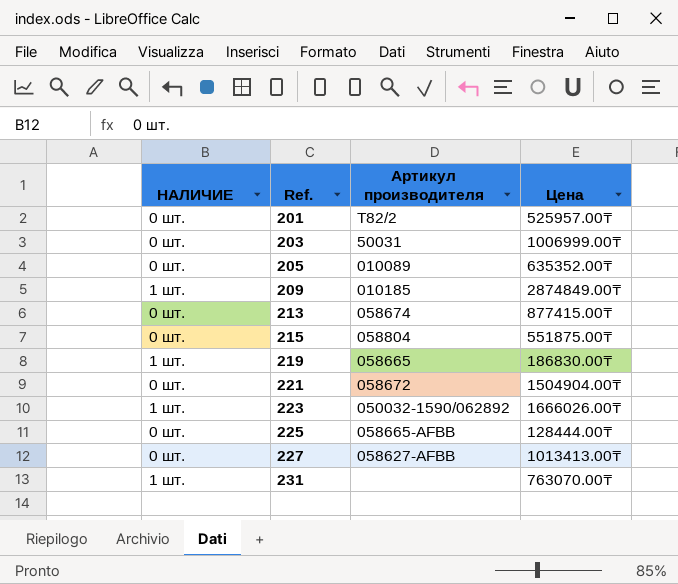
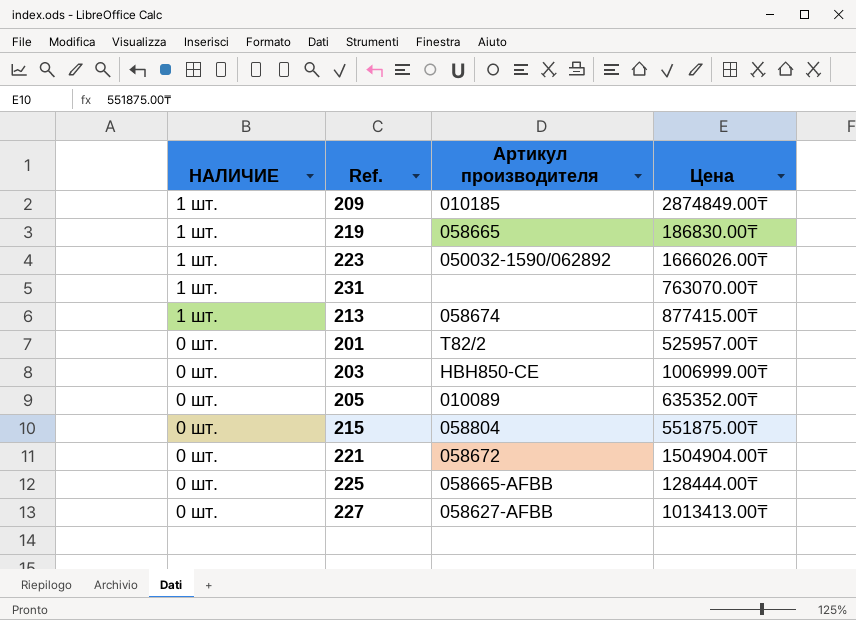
row order: Ref. ascending -> НАЛИЧИЕ descending
213 | НАЛИЧИЕ: 0 шт. -> 1 шт.
203 | Артикул производителя: 50031 -> HBH850-CE

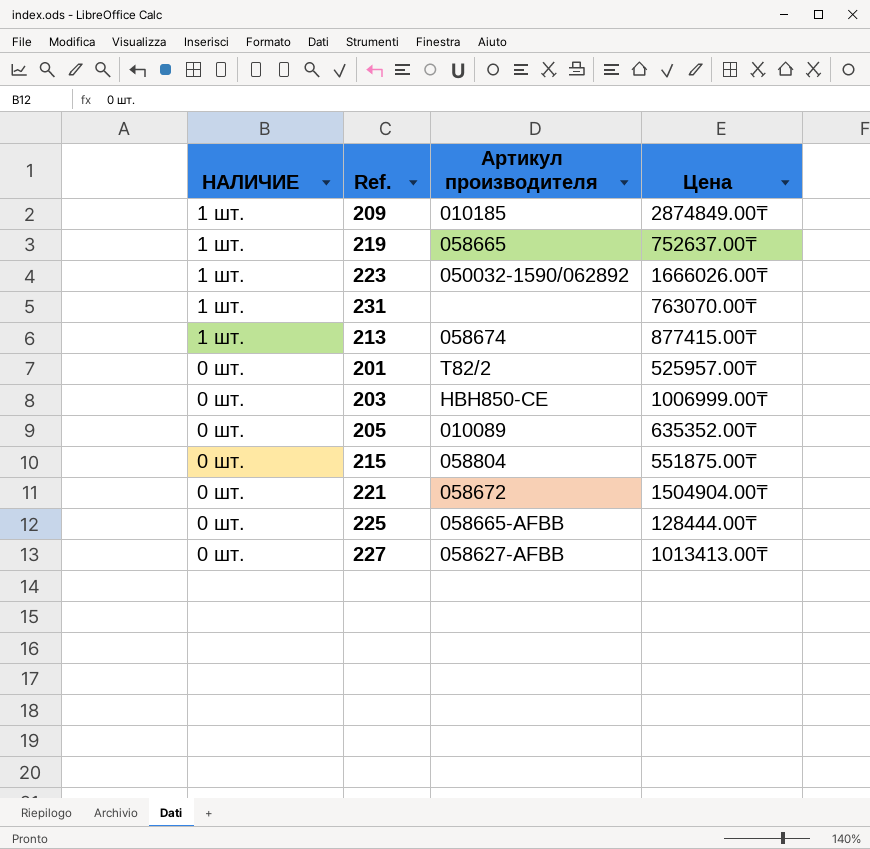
219 | Цена: 186830.00₸ -> 752637.00₸

